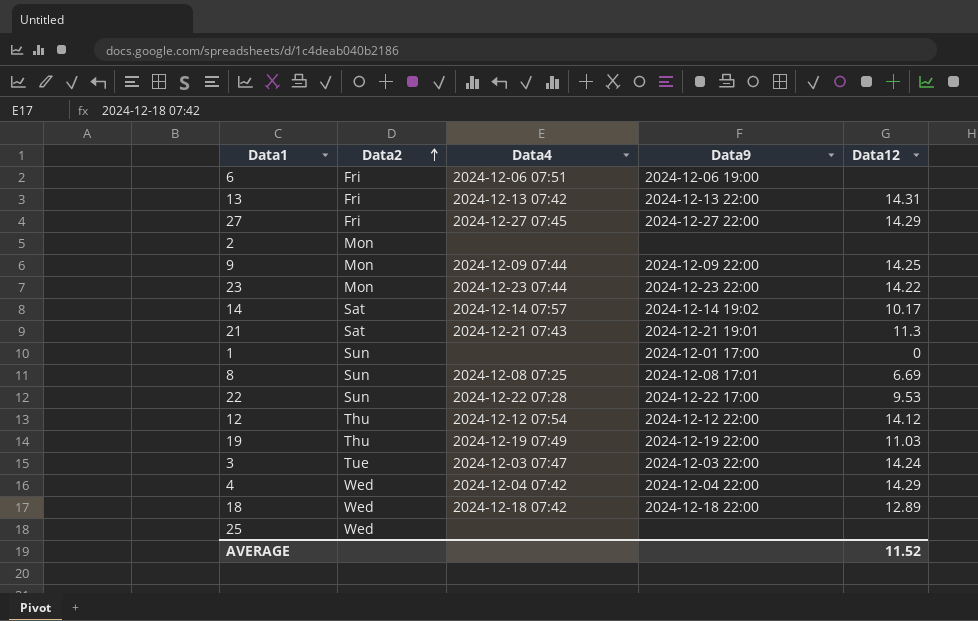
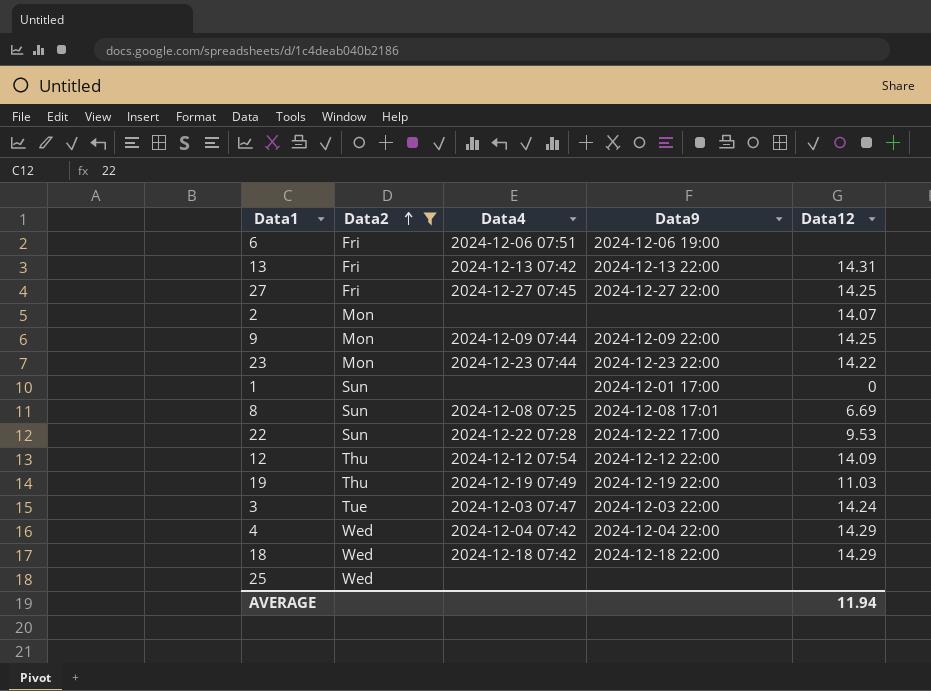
filter: none -> Data2 != Sat
27 | Data12: 14.29 -> 14.25
2 | Data12: none -> 14.07
12 | Data12: 14.12 -> 14.09
18 | Data12: 12.89 -> 14.29
AVERAGE | Data12: 11.52 -> 11.94

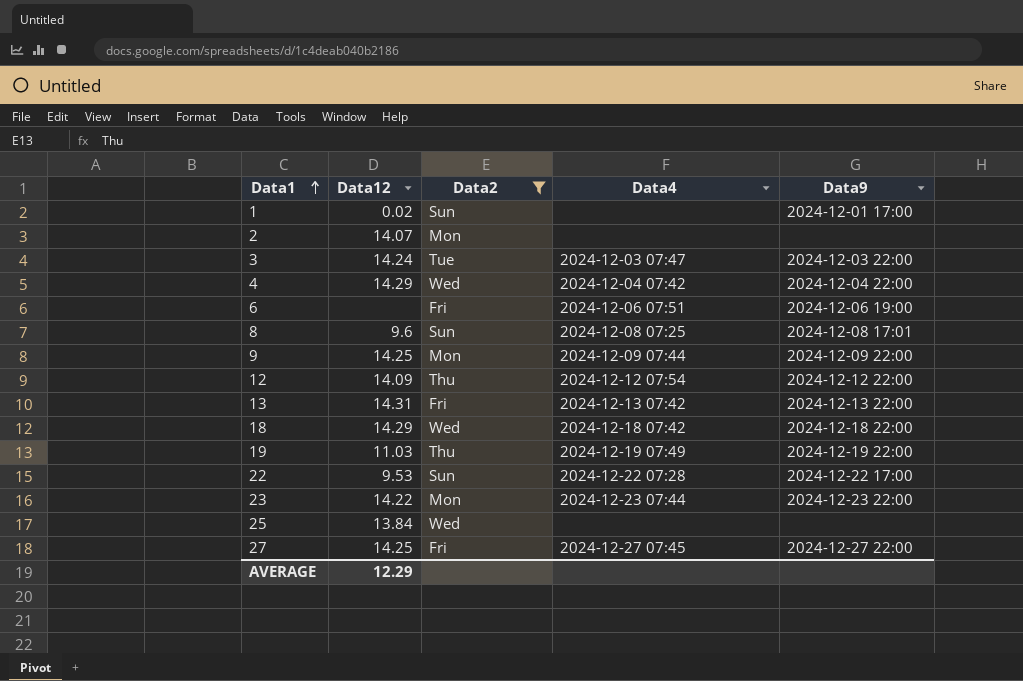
row order: Data2 ascending -> Data1 ascending
column Data12 | position: 5 -> 2
1 | Data12: 0 -> 0.02
8 | Data12: 6.69 -> 9.6
25 | Data12: none -> 13.84
AVERAGE | Data12: 11.94 -> 12.29

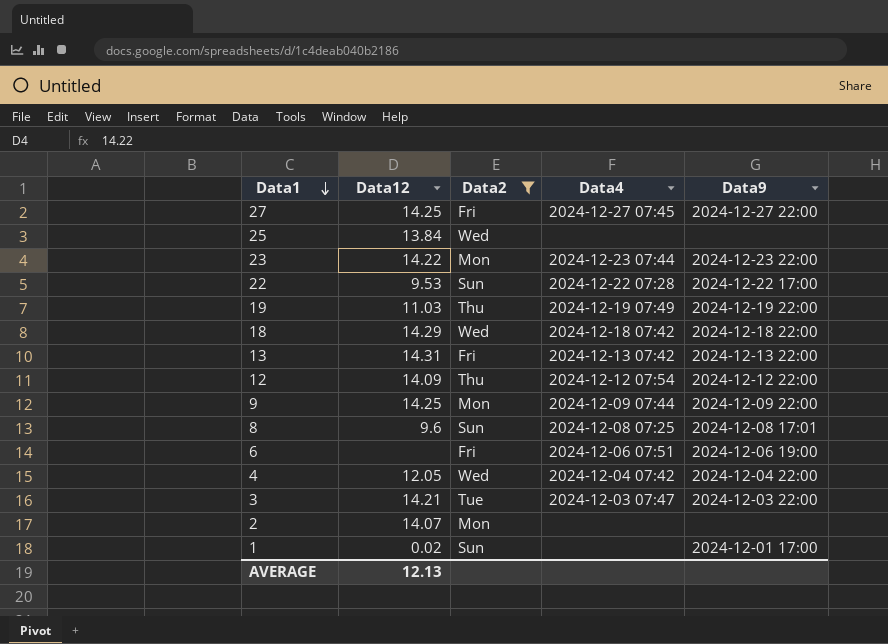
row order: Data1 ascending -> Data1 descending
4 | Data12: 14.29 -> 12.05
3 | Data12: 14.24 -> 14.21
AVERAGE | Data12: 12.29 -> 12.13

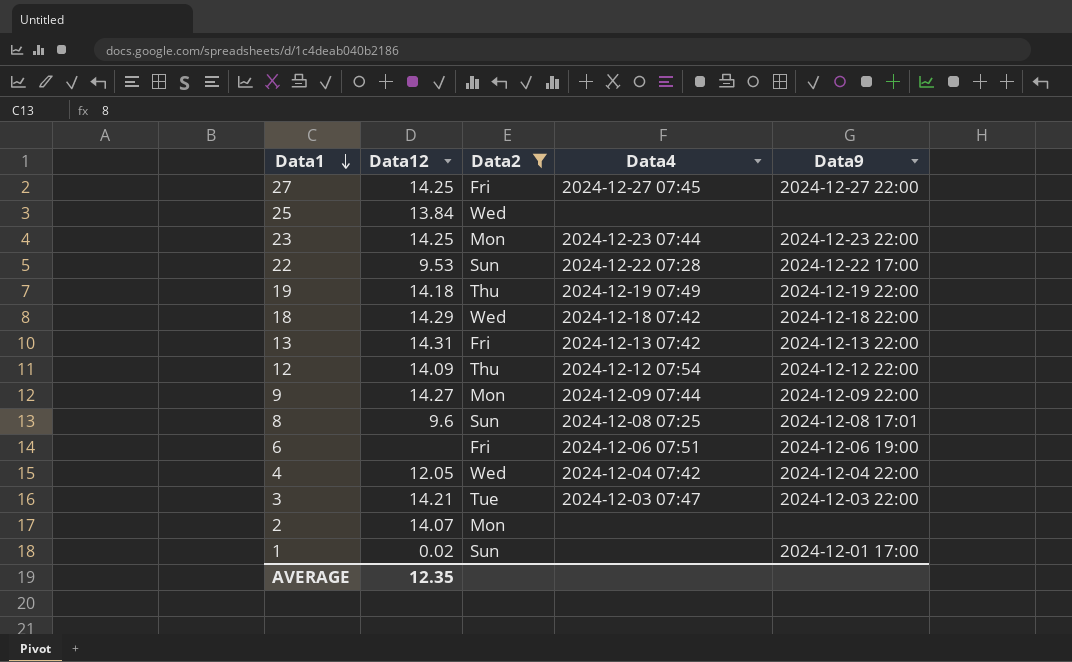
23 | Data12: 14.22 -> 14.25
19 | Data12: 11.03 -> 14.18
9 | Data12: 14.25 -> 14.27
AVERAGE | Data12: 12.13 -> 12.35

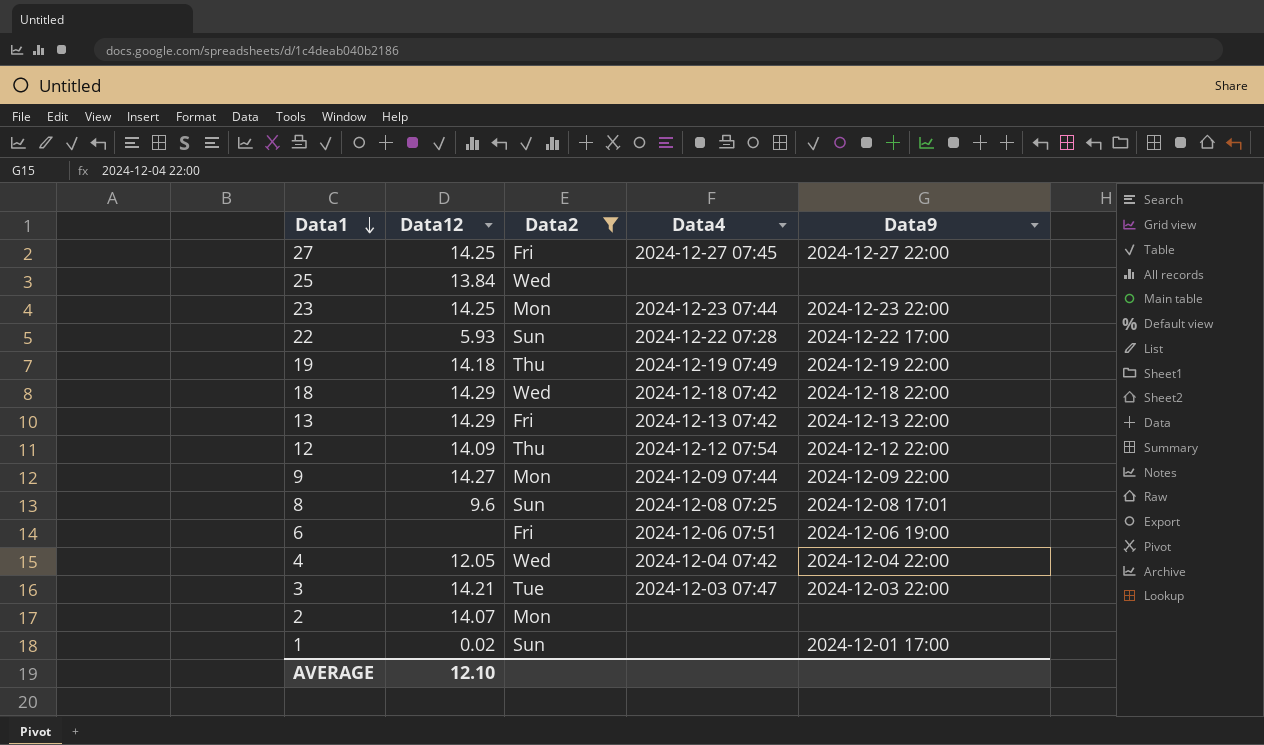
22 | Data12: 9.53 -> 5.93
13 | Data12: 14.31 -> 14.29
AVERAGE | Data12: 12.35 -> 12.10

